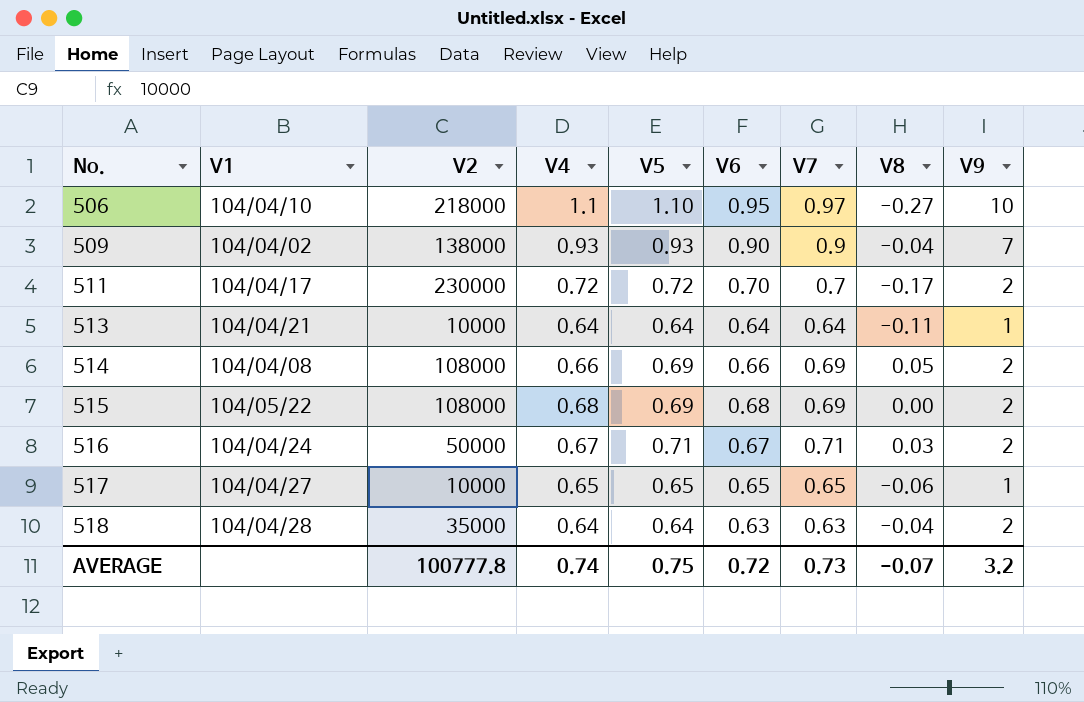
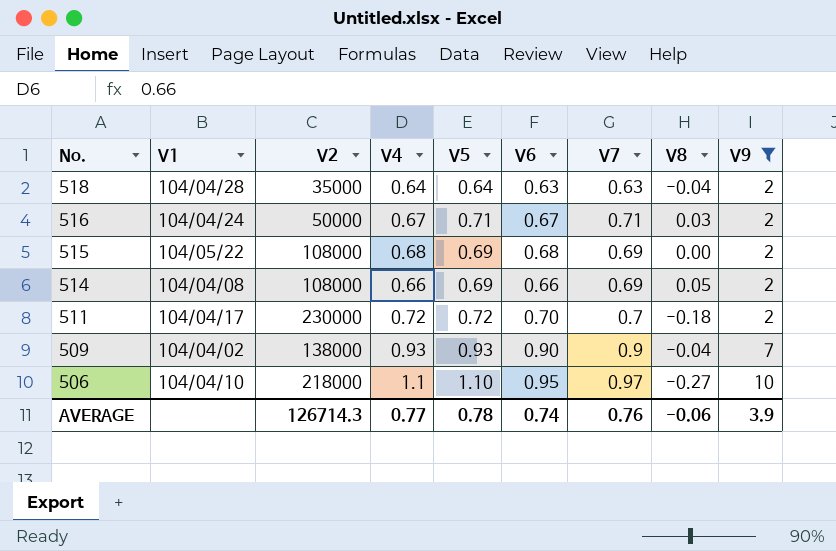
filter: none -> V9 != 1
row order: No. ascending -> No. descending
511 | V8: -0.17 -> -0.18
AVERAGE | V2: 100777.8 -> 126714.3
AVERAGE | V4: 0.74 -> 0.77
AVERAGE | V5: 0.75 -> 0.78
AVERAGE | V6: 0.72 -> 0.74
AVERAGE | V7: 0.73 -> 0.76
AVERAGE | V8: -0.07 -> -0.06
AVERAGE | V9: 3.2 -> 3.9

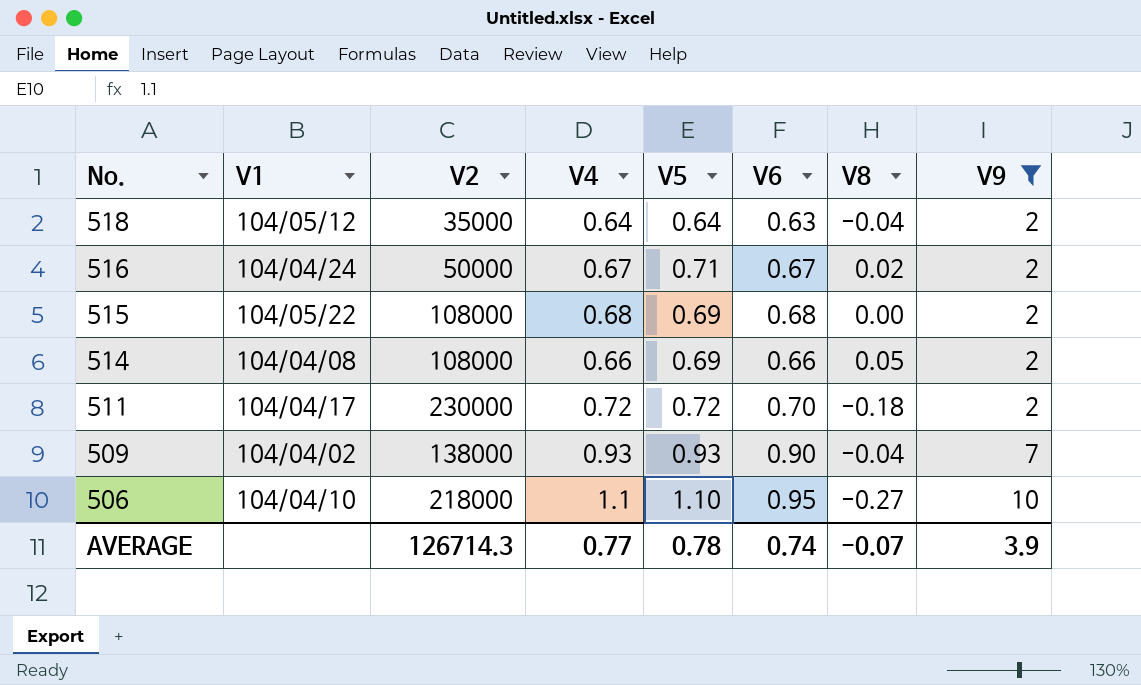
column V7 | position: 7 -> none
518 | V1: 104/04/28 -> 104/05/12
516 | V8: 0.03 -> 0.02
AVERAGE | V8: -0.06 -> -0.07

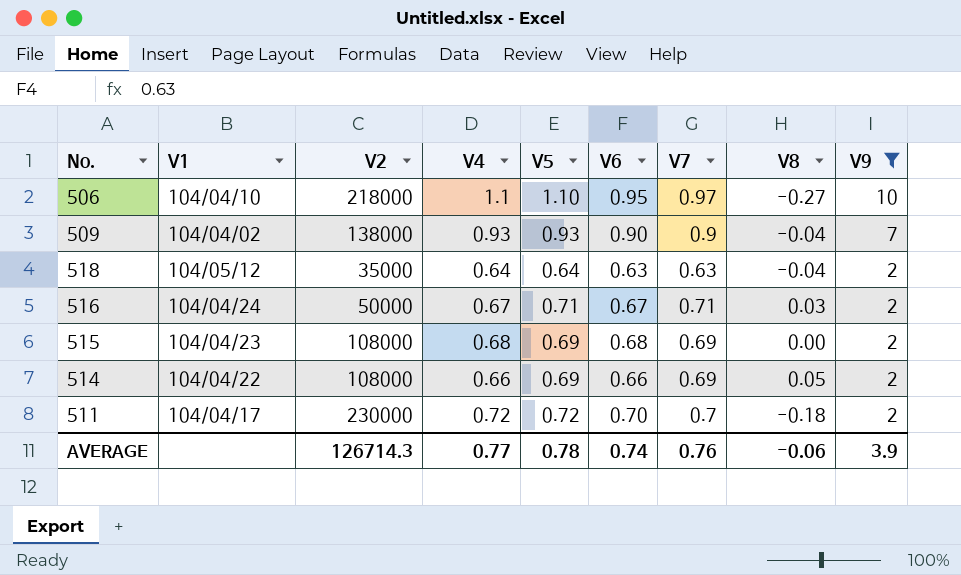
row order: No. descending -> V9 descending
column V7 | position: none -> 7
516 | V8: 0.02 -> 0.03
515 | V1: 104/05/22 -> 104/04/23
514 | V1: 104/04/08 -> 104/04/22
AVERAGE | V8: -0.07 -> -0.06

